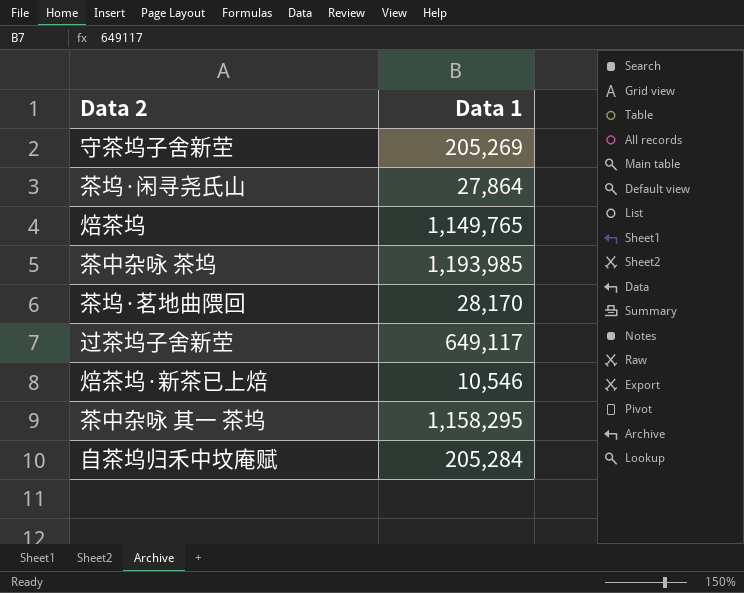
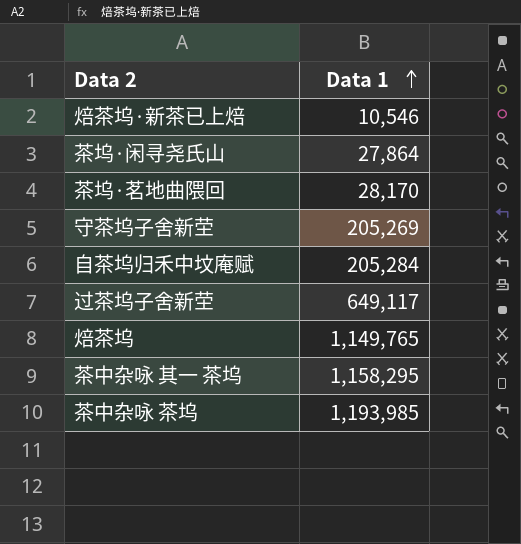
row order: none -> Data 1 ascending

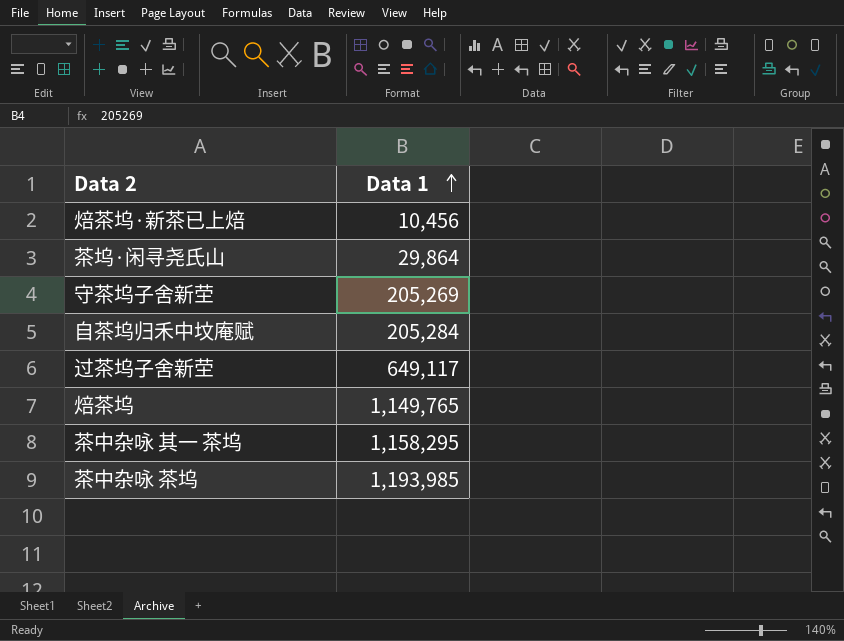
row 茶坞·茗地曲隈回: 28,170 -> none
焙茶坞·新茶已上焙 | Data 1: 10,546 -> 10,456
茶坞·闲寻尧氏山 | Data 1: 27,864 -> 29,864

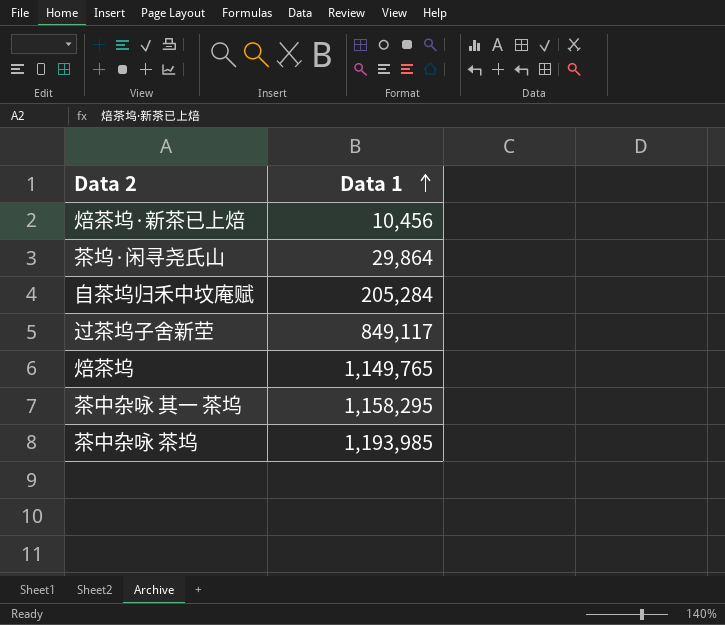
row 守茶坞子舍新茔: 205,269 -> none
过茶坞子舍新茔 | Data 1: 649,117 -> 849,117

